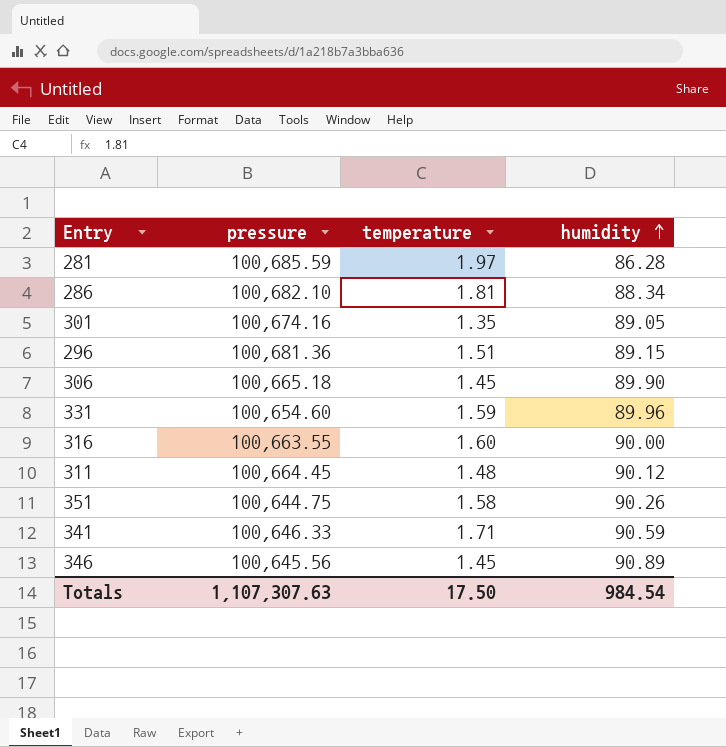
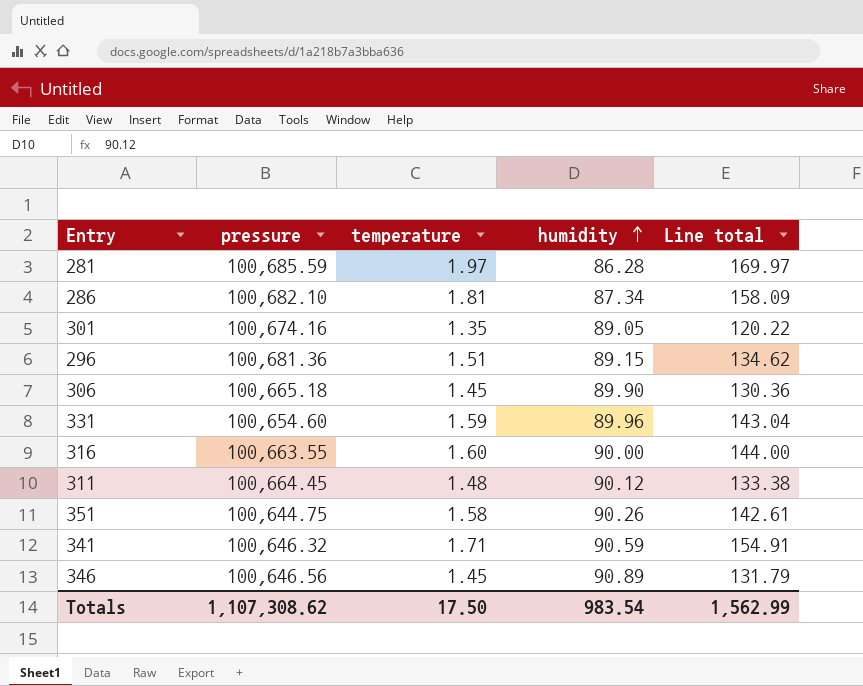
column Line total | formula: none -> [temperature] * [humidity]
286 | humidity: 88.34 -> 87.34
341 | pressure: 100,646.33 -> 100,646.32
346 | pressure: 100,645.56 -> 100,646.56
Totals | pressure: 1,107,307.63 -> 1,107,308.62
Totals | humidity: 984.54 -> 983.54

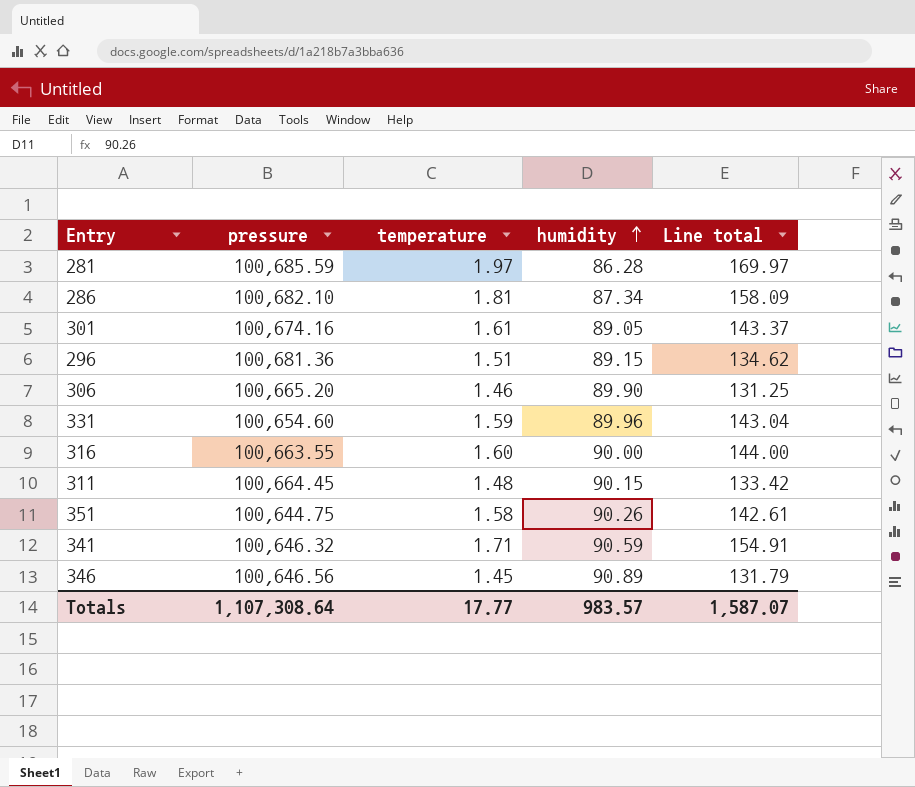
301 | temperature: 1.35 -> 1.61
301 | Line total: 120.22 -> 143.37
306 | pressure: 100,665.18 -> 100,665.20
306 | temperature: 1.45 -> 1.46
306 | Line total: 130.36 -> 131.25
311 | humidity: 90.12 -> 90.15
311 | Line total: 133.38 -> 133.42
Totals | pressure: 1,107,308.62 -> 1,107,308.64
Totals | temperature: 17.50 -> 17.77
Totals | humidity: 983.54 -> 983.57
Totals | Line total: 1,562.99 -> 1,587.07

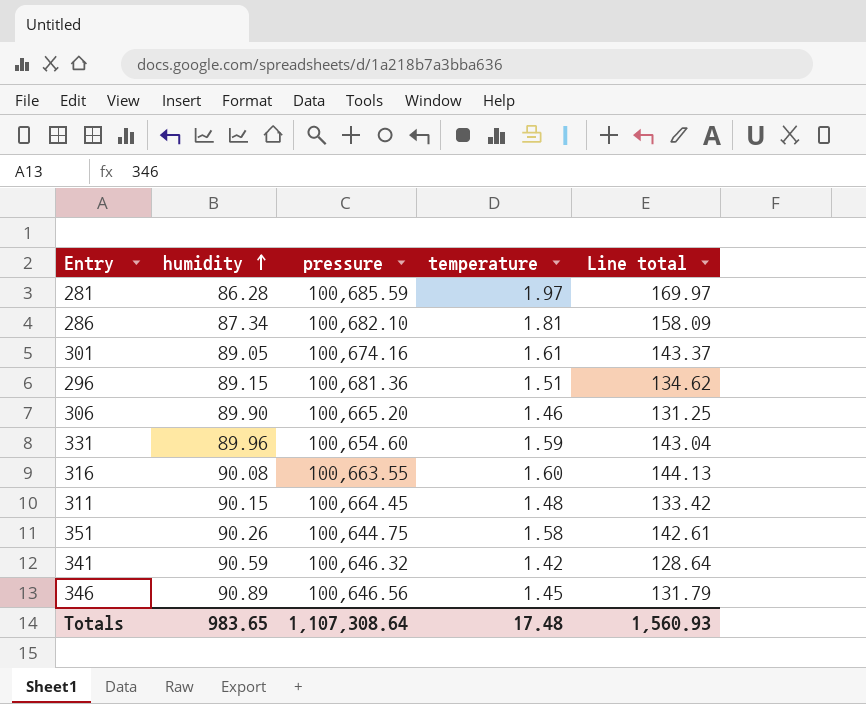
column humidity | position: 4 -> 2
316 | humidity: 90.00 -> 90.08
316 | Line total: 144.00 -> 144.13
341 | temperature: 1.71 -> 1.42
341 | Line total: 154.91 -> 128.64
Totals | humidity: 983.57 -> 983.65
Totals | temperature: 17.77 -> 17.48
Totals | Line total: 1,587.07 -> 1,560.93

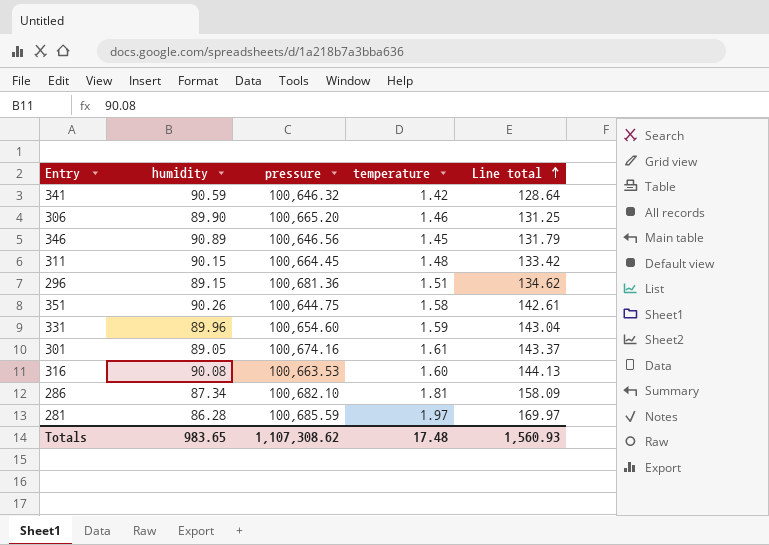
row order: humidity ascending -> Line total ascending
316 | pressure: 100,663.55 -> 100,663.53
Totals | pressure: 1,107,308.64 -> 1,107,308.62

